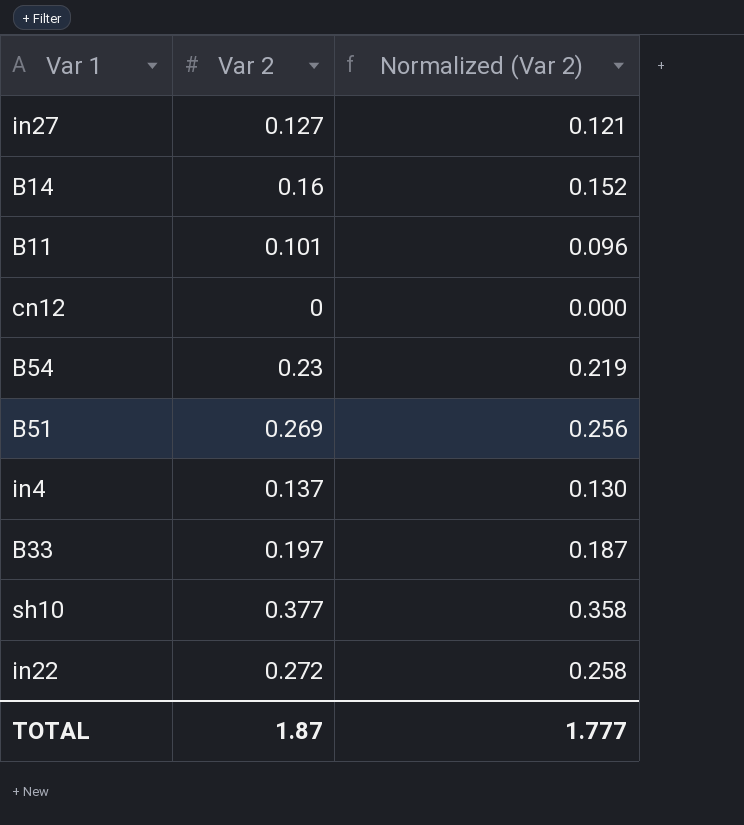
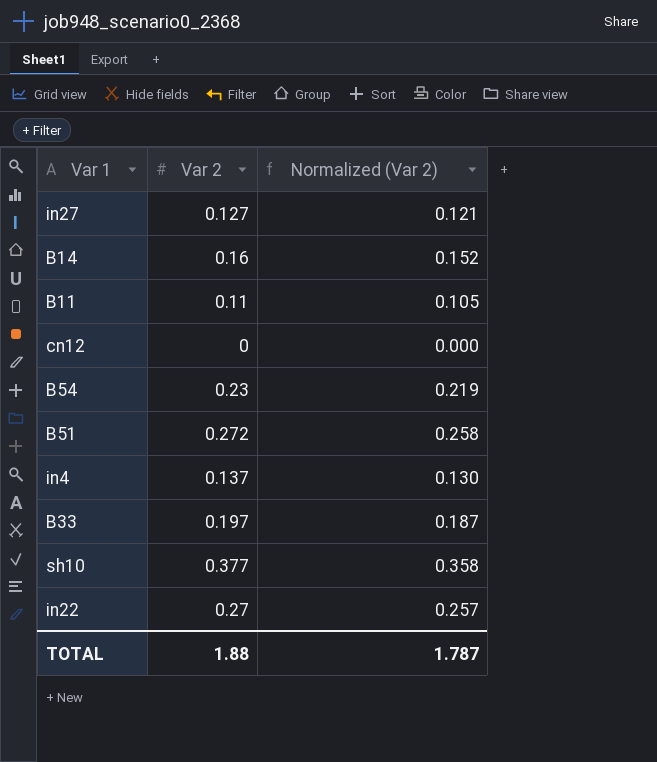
B11 | Var 2: 0.101 -> 0.11
B11 | Normalized (Var 2): 0.096 -> 0.105
B51 | Var 2: 0.269 -> 0.272
B51 | Normalized (Var 2): 0.256 -> 0.258
in22 | Var 2: 0.272 -> 0.27
in22 | Normalized (Var 2): 0.258 -> 0.257
TOTAL | Var 2: 1.87 -> 1.88
TOTAL | Normalized (Var 2): 1.777 -> 1.787

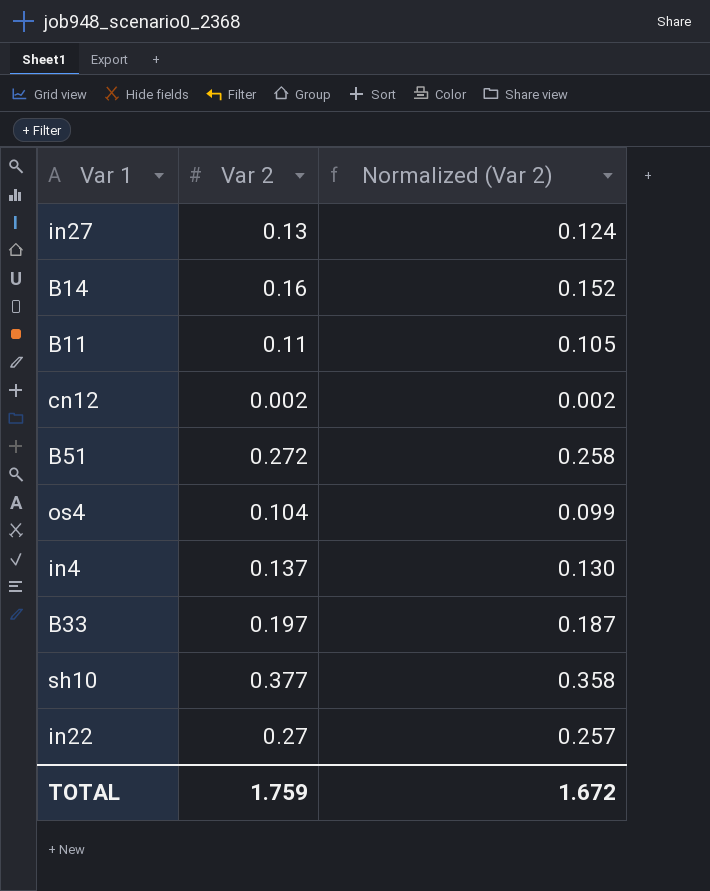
row B54: 0.23 | 0.219 -> none
in27 | Var 2: 0.127 -> 0.13
in27 | Normalized (Var 2): 0.121 -> 0.124
cn12 | Var 2: 0 -> 0.002
cn12 | Normalized (Var 2): 0.000 -> 0.002
row os4: none -> 0.104 | 0.099
TOTAL | Var 2: 1.88 -> 1.759
TOTAL | Normalized (Var 2): 1.787 -> 1.672

